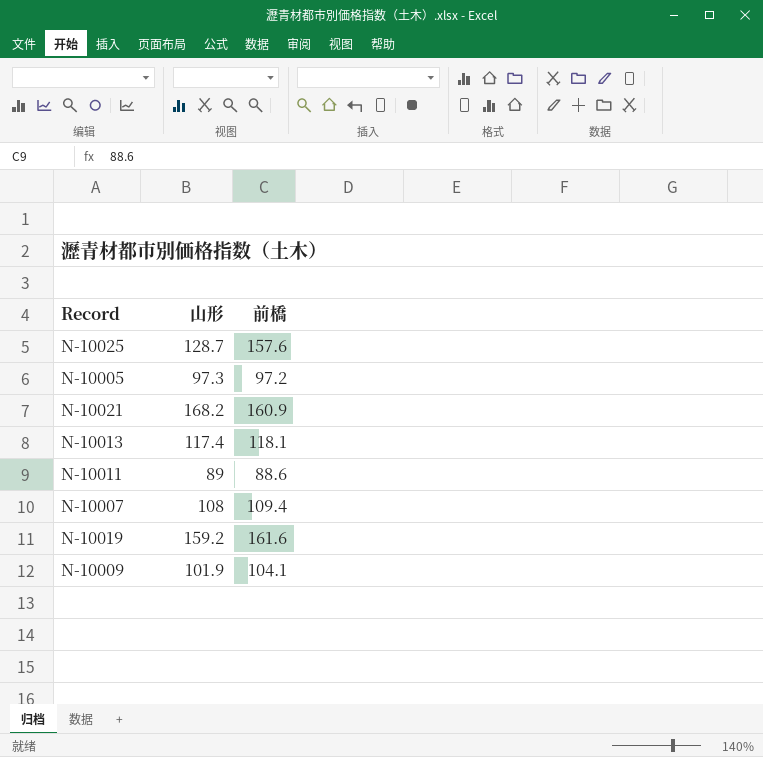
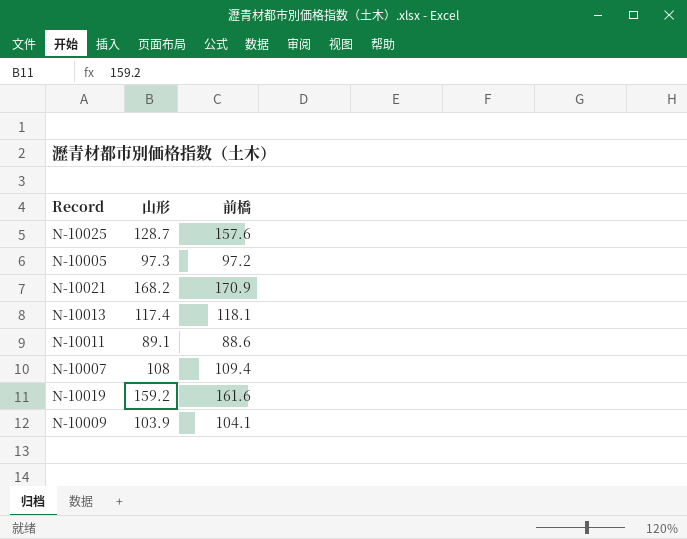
N-10021 | 前橋: 160.9 -> 170.9
N-10011 | 山形: 89 -> 89.1
N-10009 | 山形: 101.9 -> 103.9

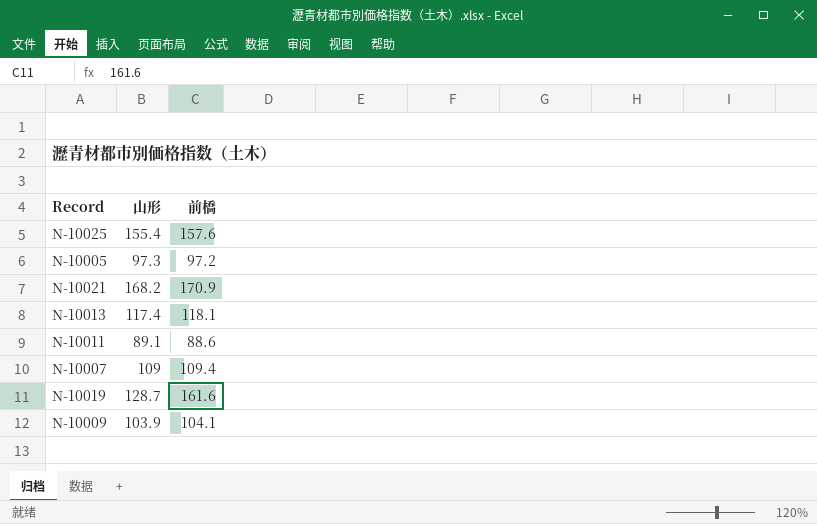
N-10025 | 山形: 128.7 -> 155.4
N-10007 | 山形: 108 -> 109
N-10019 | 山形: 159.2 -> 128.7

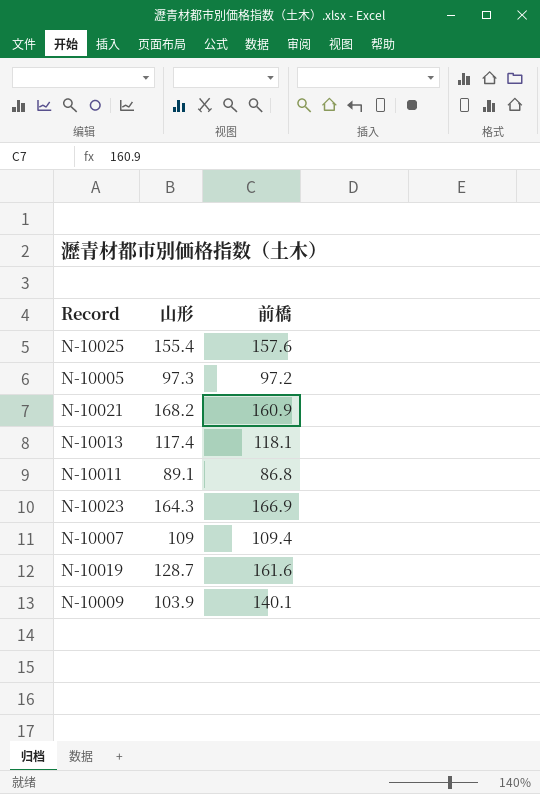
N-10021 | 前橋: 170.9 -> 160.9
N-10011 | 前橋: 88.6 -> 86.8
row N-10023: none -> 164.3 | 166.9
N-10009 | 前橋: 104.1 -> 140.1

